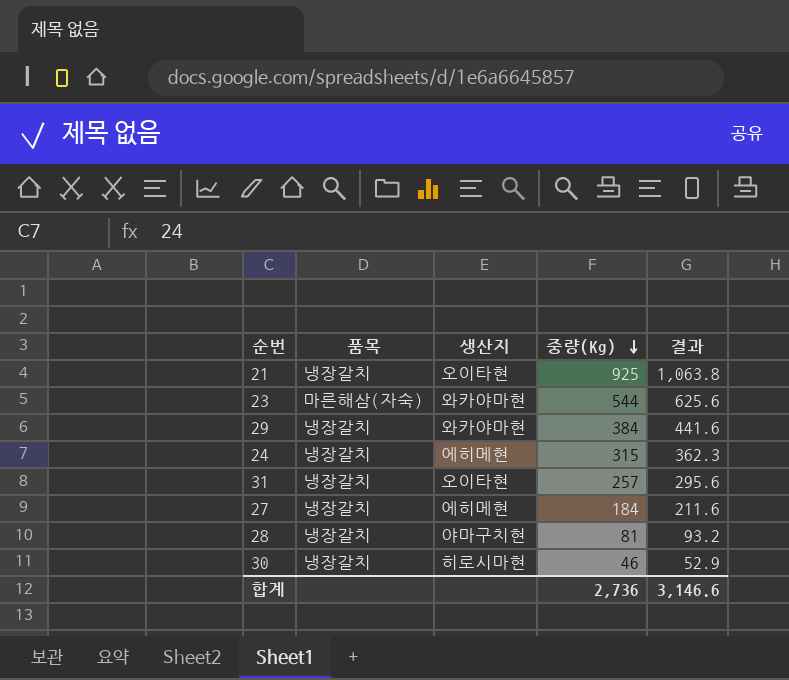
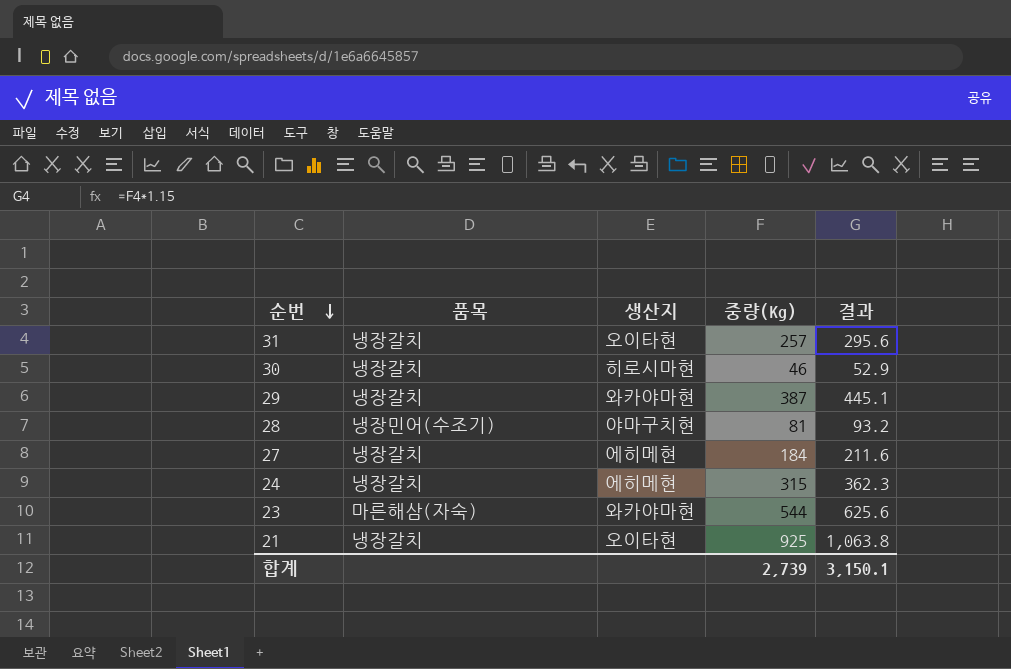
row order: 중량(Kg) descending -> 순번 descending
29 | 중량(Kg): 384 -> 387
29 | 결과: 441.6 -> 445.1
28 | 품목: 냉장갈치 -> 냉장민어(수조기)
합계 | 중량(Kg): 2,736 -> 2,739
합계 | 결과: 3,146.6 -> 3,150.1

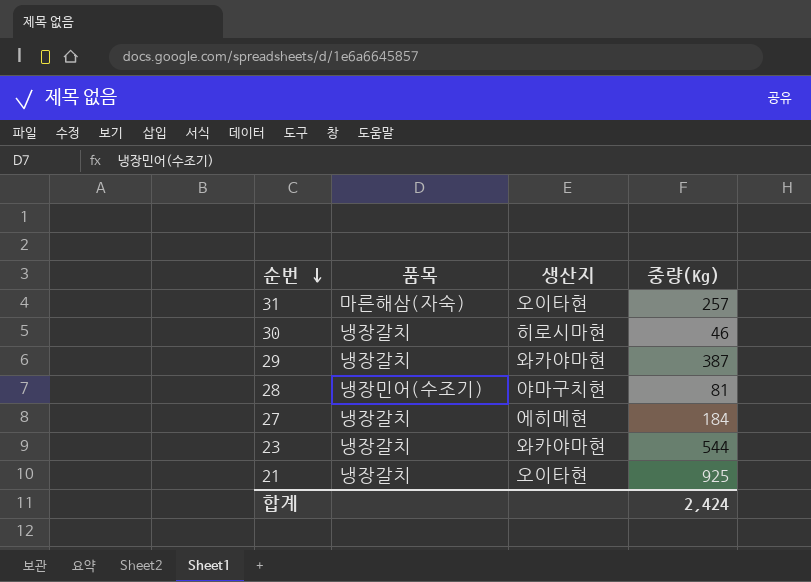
column 결과 | formula: [중량(Kg)] * 1.15 -> none
row 24: 냉장갈치 | 에히메현 | 315 | 362.3 -> none
31 | 품목: 냉장갈치 -> 마른해삼(자숙)
23 | 품목: 마른해삼(자숙) -> 냉장갈치
합계 | 중량(Kg): 2,739 -> 2,424

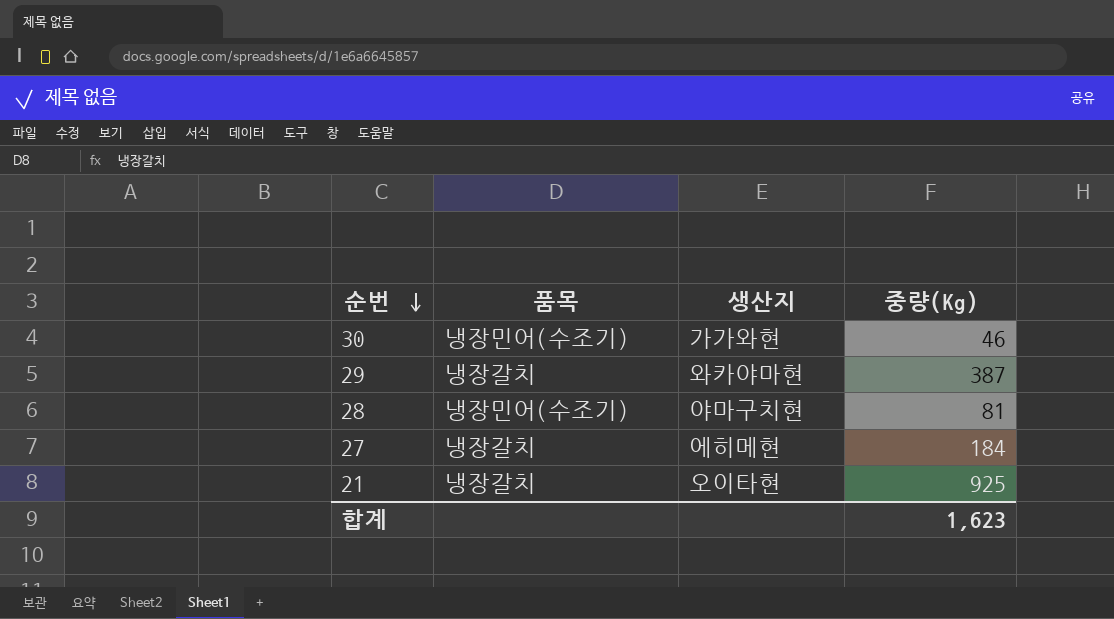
row 31: 마른해삼(자숙) | 오이타현 | 257 -> none
row 23: 냉장갈치 | 와카야마현 | 544 -> none
30 | 품목: 냉장갈치 -> 냉장민어(수조기)
30 | 생산지: 히로시마현 -> 가가와현
합계 | 중량(Kg): 2,424 -> 1,623

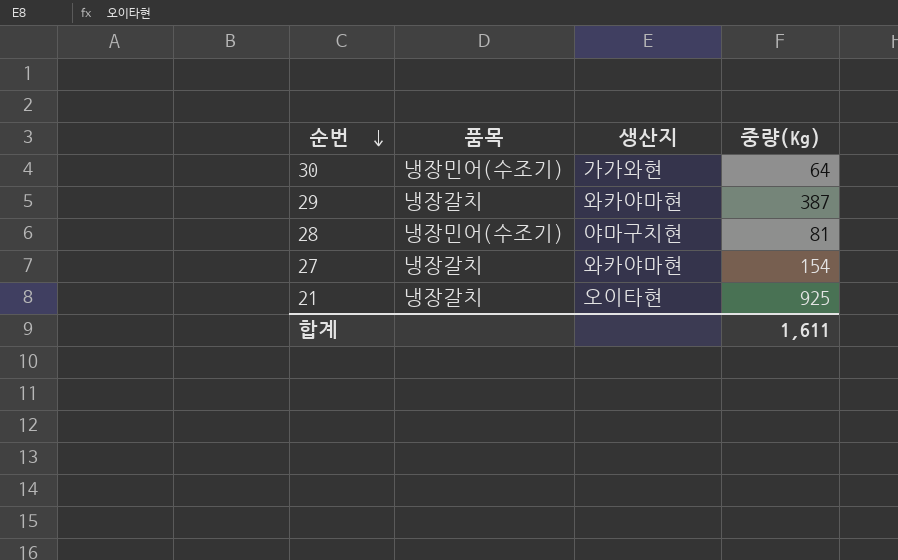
30 | 중량(Kg): 46 -> 64
27 | 생산지: 에히메현 -> 와카야마현
27 | 중량(Kg): 184 -> 154
합계 | 중량(Kg): 1,623 -> 1,611

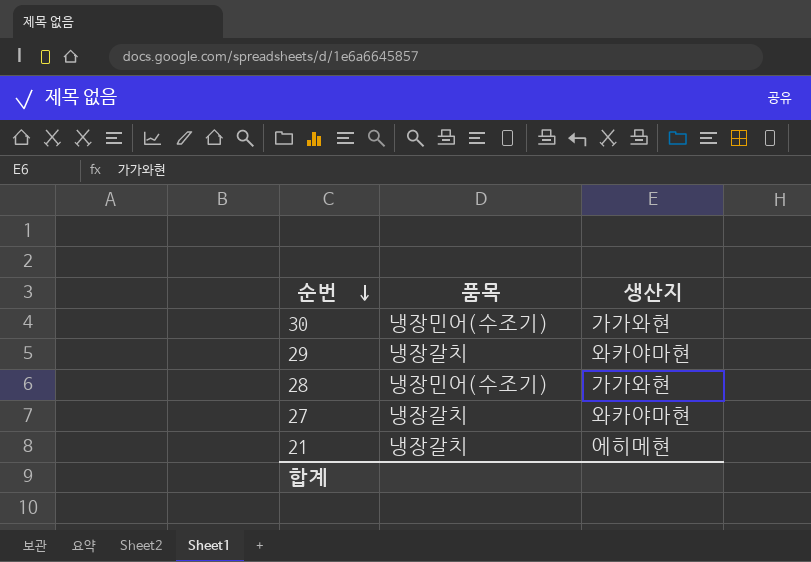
column 중량(Kg) | position: 4 -> none
28 | 생산지: 야마구치현 -> 가가와현
21 | 생산지: 오이타현 -> 에히메현

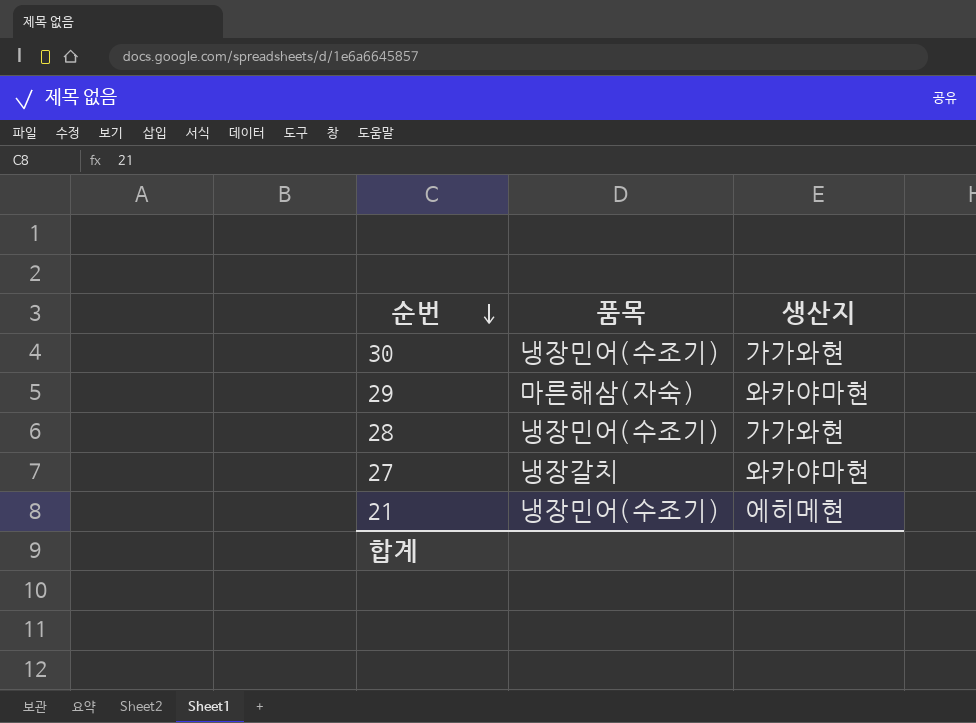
29 | 품목: 냉장갈치 -> 마른해삼(자숙)
21 | 품목: 냉장갈치 -> 냉장민어(수조기)

